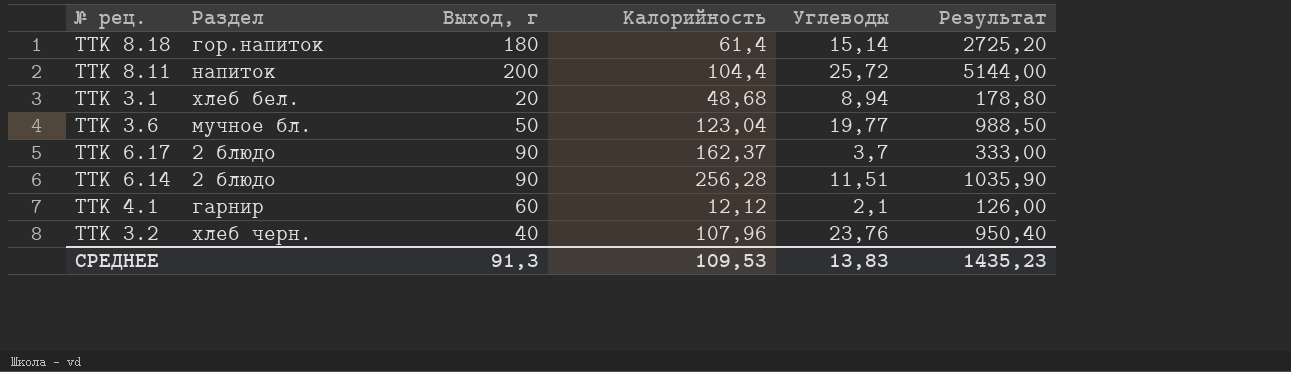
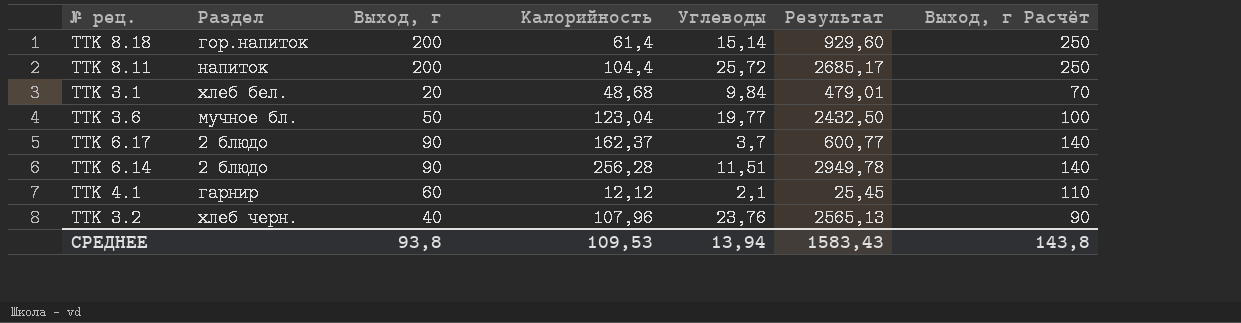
column Результат | formula: [Выход, г] * [Углеводы] -> [Калорийность] * [Углеводы]
column Выход, г Расчёт | formula: none -> [Выход, г] + 50
ТТК 8.18 | Выход, г: 180 -> 200
ТТК 3.1 | Углеводы: 8,94 -> 9,84
СРЕДНЕЕ | Выход, г: 91,3 -> 93,8
СРЕДНЕЕ | Углеводы: 13,83 -> 13,94
СРЕДНЕЕ | Результат: 1435,23 -> 1583,43

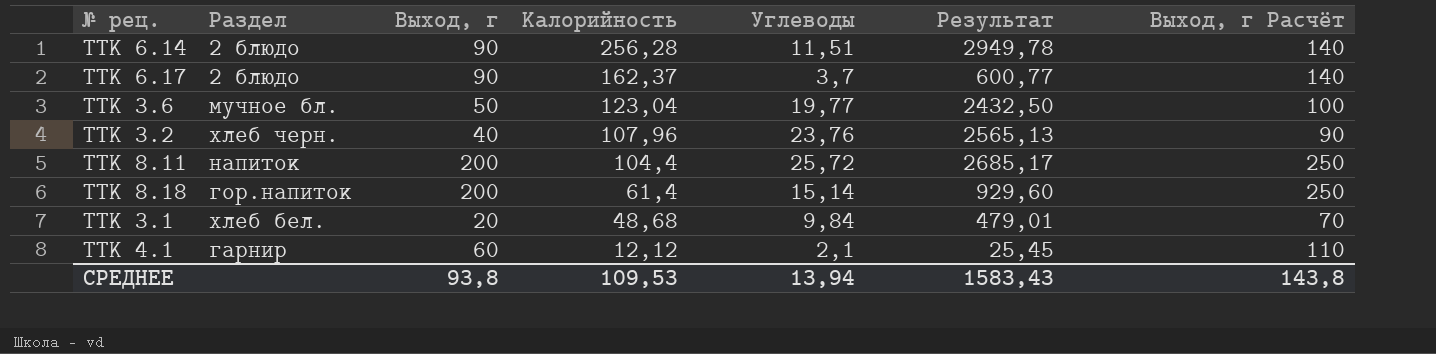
row order: none -> Калорийность descending

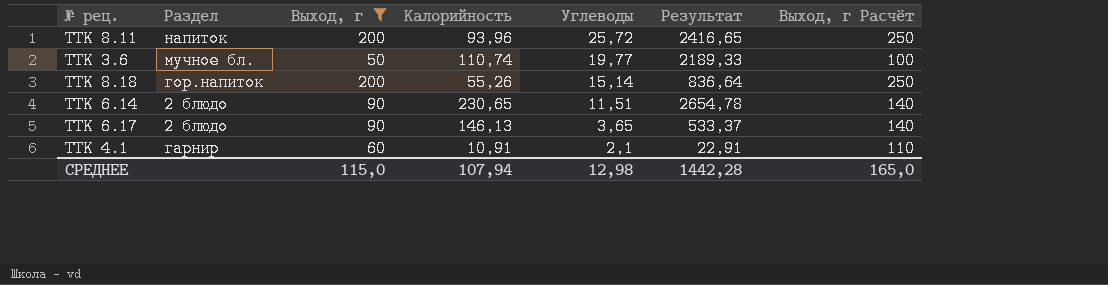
filter: none -> Выход, г >= 50
row order: Калорийность descending -> Углеводы descending
ТТК 8.11 | Калорийность: 104,4 -> 93,96
ТТК 8.11 | Результат: 2685,17 -> 2416,65
ТТК 3.6 | Калорийность: 123,04 -> 110,74
ТТК 3.6 | Результат: 2432,50 -> 2189,33
ТТК 8.18 | Калорийность: 61,4 -> 55,26
ТТК 8.18 | Результат: 929,60 -> 836,64
ТТК 6.14 | Калорийность: 256,28 -> 230,65
ТТК 6.14 | Результат: 2949,78 -> 2654,78
ТТК 6.17 | Калорийность: 162,37 -> 146,13
ТТК 6.17 | Углеводы: 3,7 -> 3,65
ТТК 6.17 | Результат: 600,77 -> 533,37
ТТК 4.1 | Калорийность: 12,12 -> 10,91
ТТК 4.1 | Результат: 25,45 -> 22,91
СРЕДНЕЕ | Выход, г: 93,8 -> 115,0
СРЕДНЕЕ | Калорийность: 109,53 -> 107,94
СРЕДНЕЕ | Углеводы: 13,94 -> 12,98
СРЕДНЕЕ | Результат: 1583,43 -> 1442,28
СРЕДНЕЕ | Выход, г Расчёт: 143,8 -> 165,0

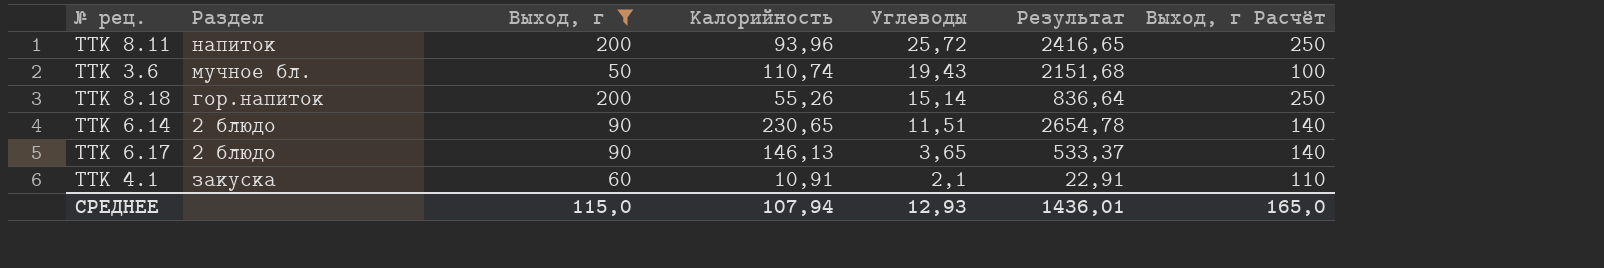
ТТК 3.6 | Углеводы: 19,77 -> 19,43
ТТК 3.6 | Результат: 2189,33 -> 2151,68
ТТК 4.1 | Раздел: гарнир -> закуска
СРЕДНЕЕ | Углеводы: 12,98 -> 12,93
СРЕДНЕЕ | Результат: 1442,28 -> 1436,01

